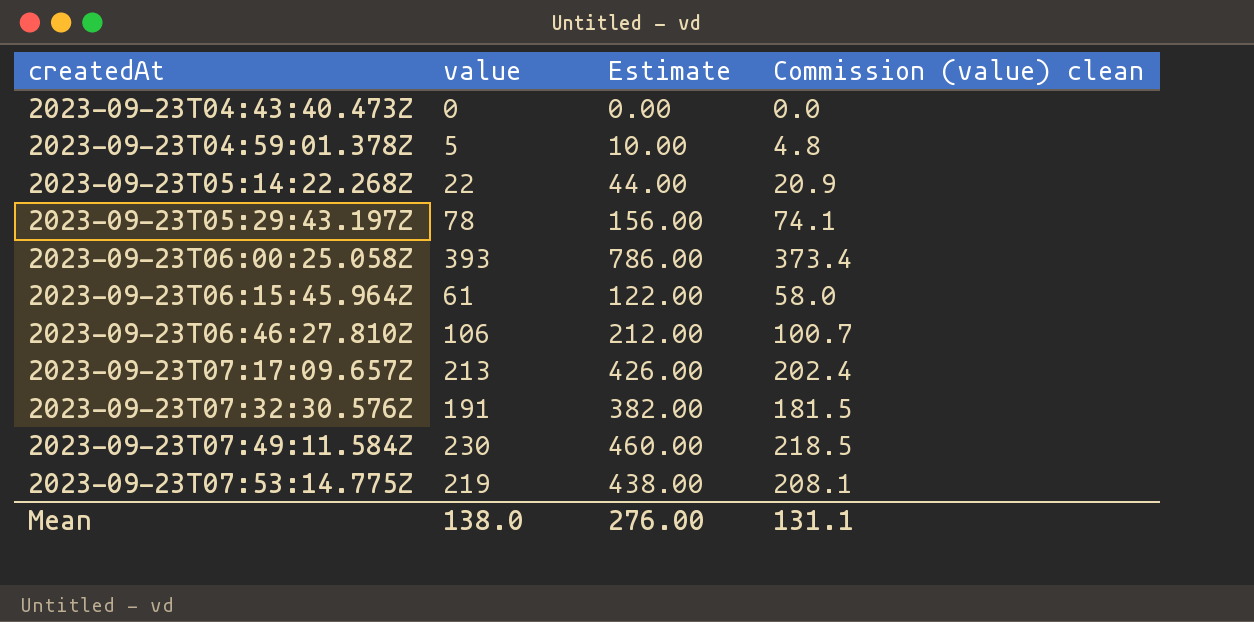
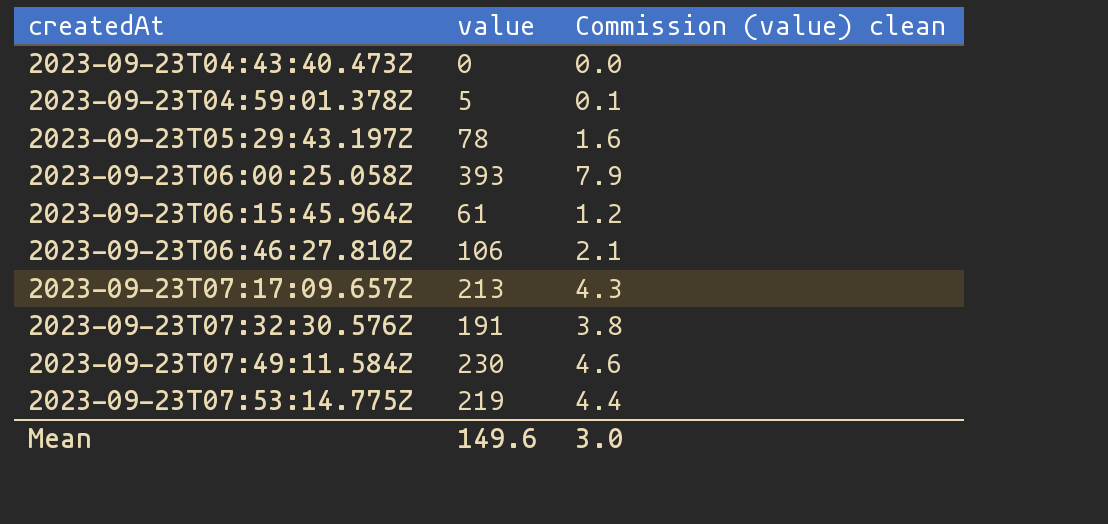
column Estimate | formula: [value] * 2 -> none
column Commission (value) clean | formula: [value] * 0.95 -> [value] * 0.02
row 2023-09-23T05:14:22.268Z: 22 | 44.00 | 20.9 -> none
Mean | value: 138.0 -> 149.6
Mean | Commission (value) clean: 131.1 -> 3.0

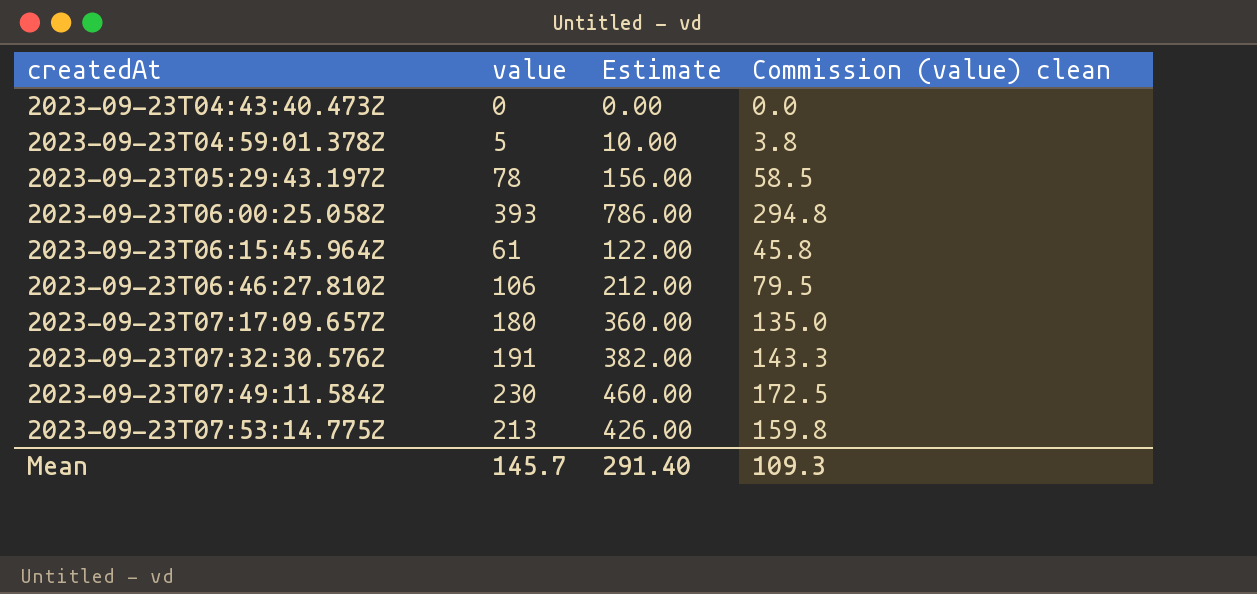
column Estimate | formula: none -> [value] * 2
column Commission (value) clean | formula: [value] * 0.02 -> [value] * 0.75
2023-09-23T07:17:09.657Z | value: 213 -> 180
2023-09-23T07:53:14.775Z | value: 219 -> 213
Mean | value: 149.6 -> 145.7
Mean | Commission (value) clean: 3.0 -> 109.3

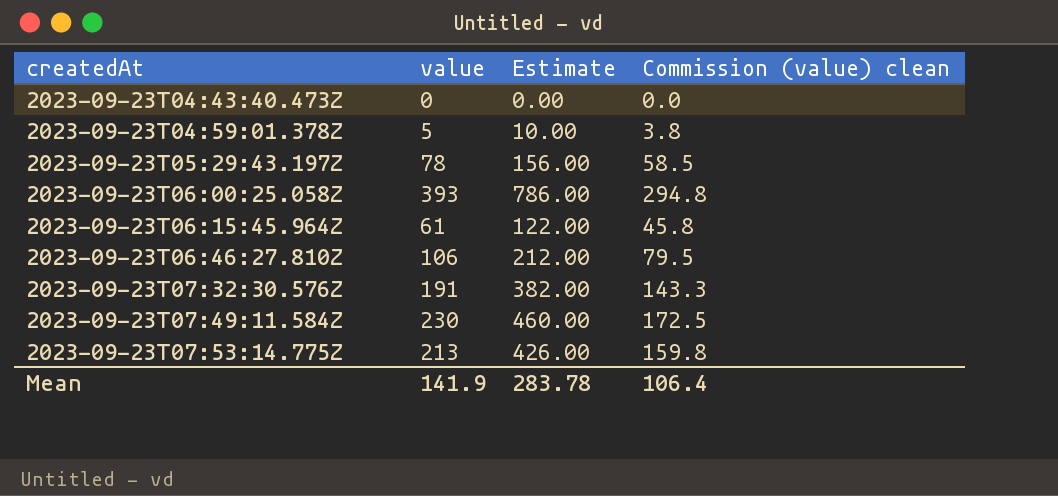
row 2023-09-23T07:17:09.657Z: 180 | 360.00 | 135.0 -> none
Mean | value: 145.7 -> 141.9
Mean | Estimate: 291.40 -> 283.78
Mean | Commission (value) clean: 109.3 -> 106.4

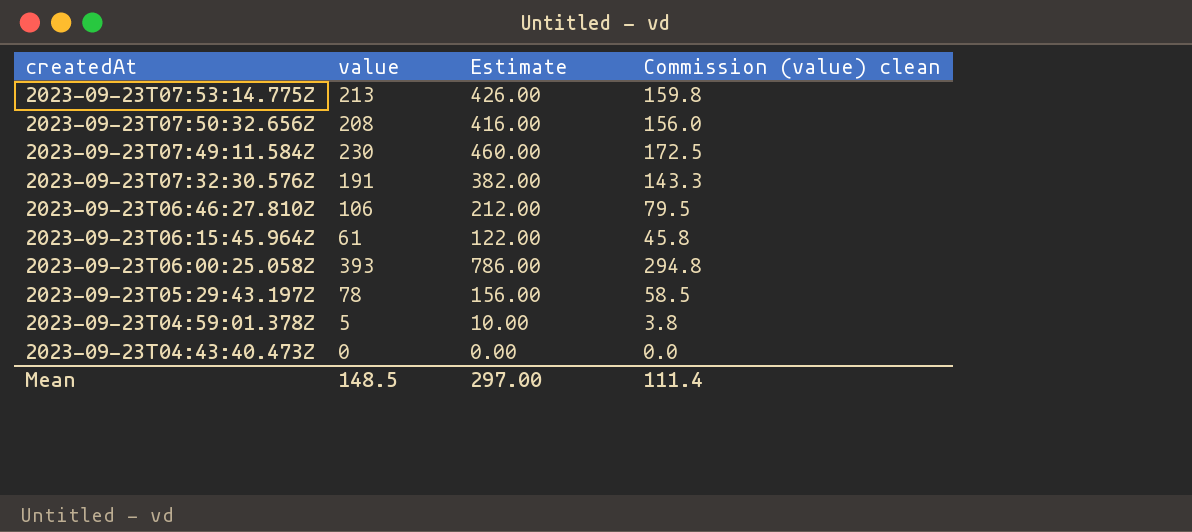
row order: createdAt ascending -> createdAt descending
row 2023-09-23T07:50:32.656Z: none -> 208 | 416.00 | 156.0
Mean | value: 141.9 -> 148.5
Mean | Estimate: 283.78 -> 297.00
Mean | Commission (value) clean: 106.4 -> 111.4

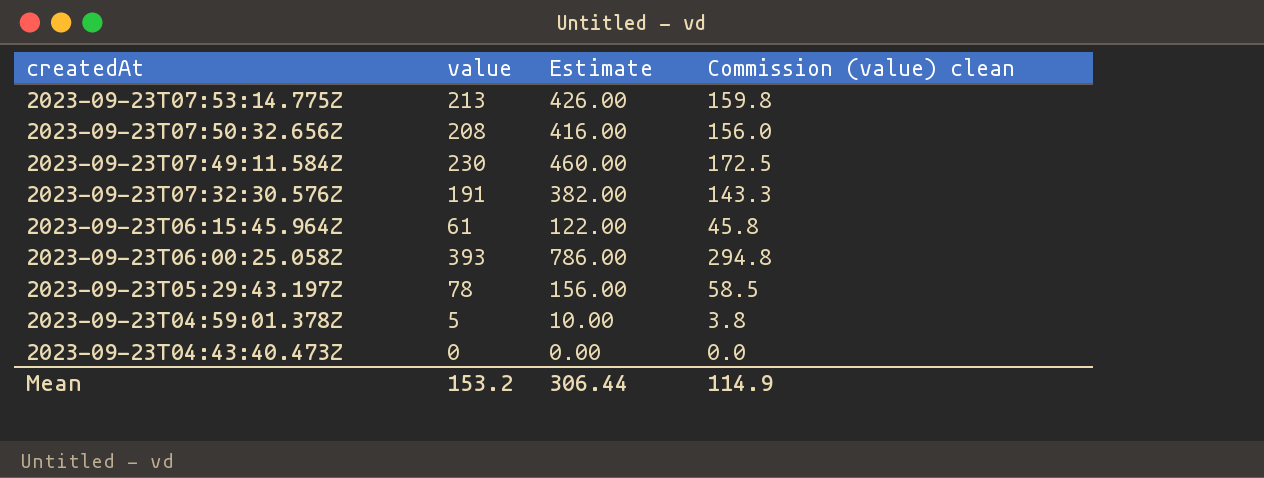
row 2023-09-23T06:46:27.810Z: 106 | 212.00 | 79.5 -> none
Mean | value: 148.5 -> 153.2
Mean | Estimate: 297.00 -> 306.44
Mean | Commission (value) clean: 111.4 -> 114.9

